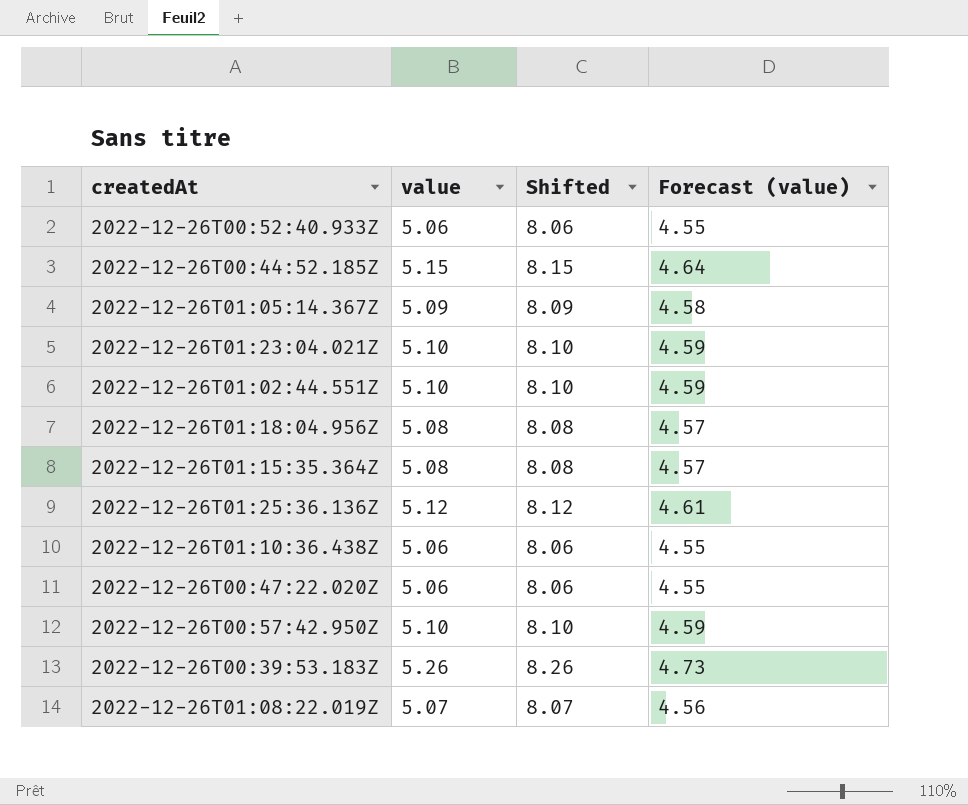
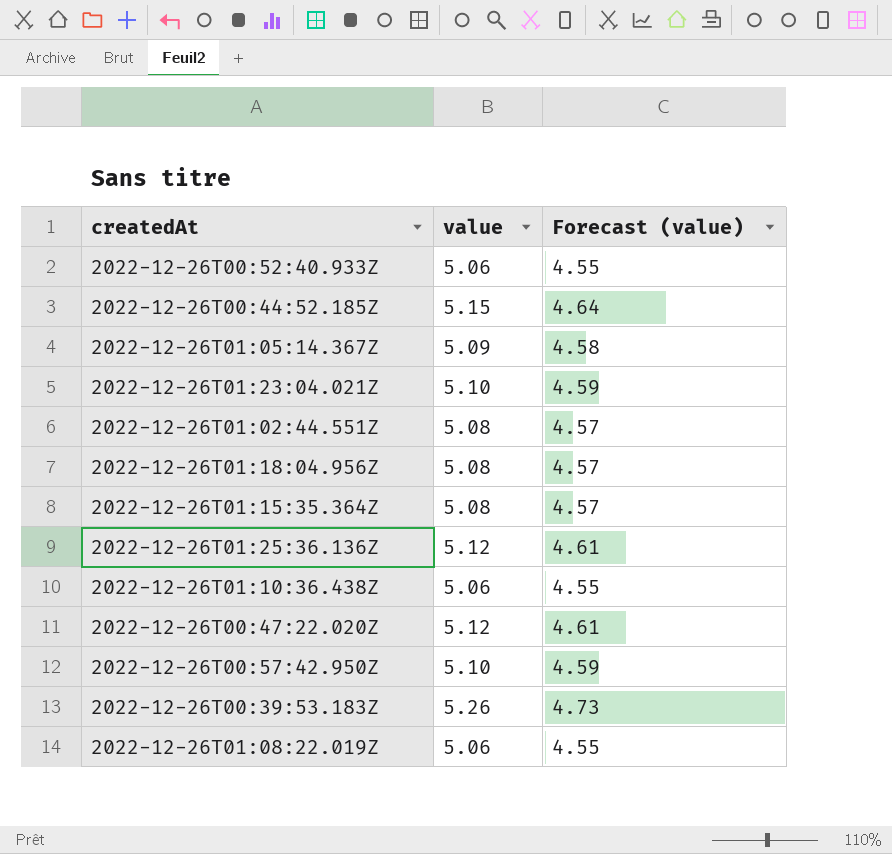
column Shifted | formula: [value] + 3 -> none
2022-12-26T01:02:44.551Z | value: 5.10 -> 5.08
2022-12-26T01:02:44.551Z | Forecast (value): 4.59 -> 4.57
2022-12-26T00:47:22.020Z | value: 5.06 -> 5.12
2022-12-26T00:47:22.020Z | Forecast (value): 4.55 -> 4.61
2022-12-26T01:08:22.019Z | value: 5.07 -> 5.06
2022-12-26T01:08:22.019Z | Forecast (value): 4.56 -> 4.55

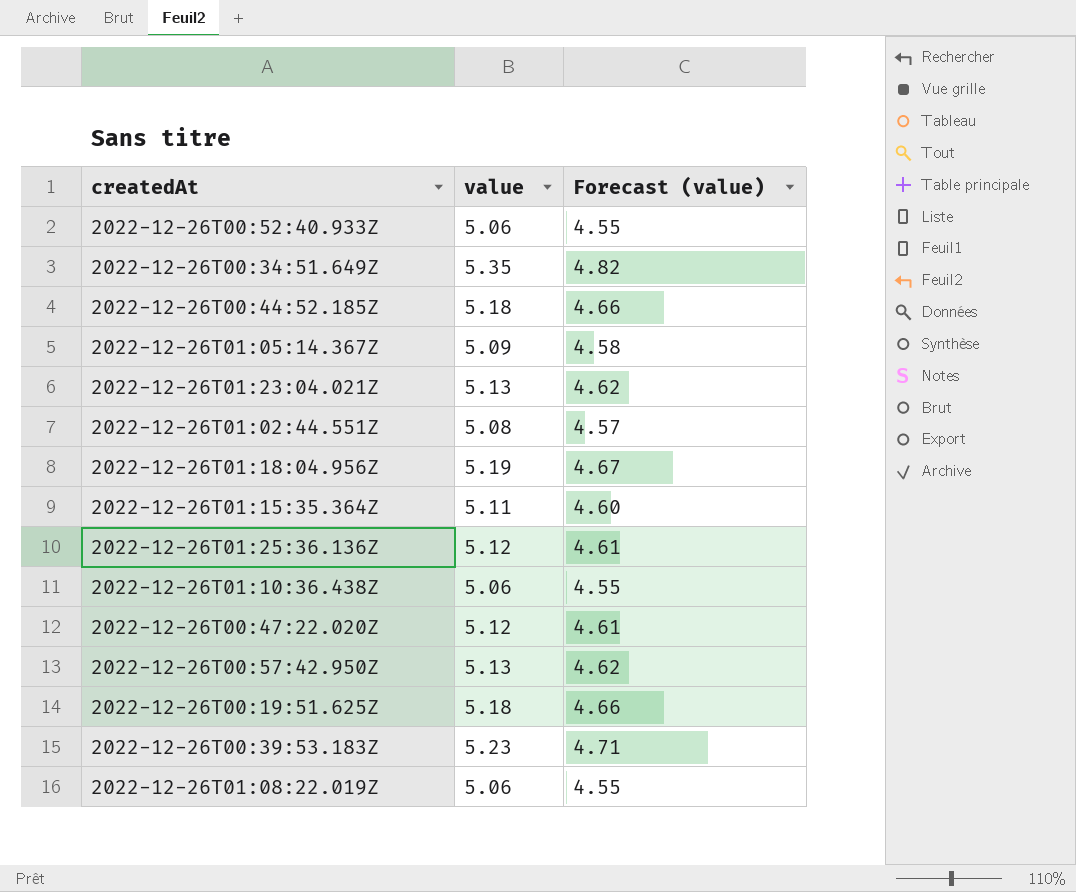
row 2022-12-26T00:34:51.649Z: none -> 5.35 | 4.82
2022-12-26T00:44:52.185Z | value: 5.15 -> 5.18
2022-12-26T00:44:52.185Z | Forecast (value): 4.64 -> 4.66
2022-12-26T01:23:04.021Z | value: 5.10 -> 5.13
2022-12-26T01:23:04.021Z | Forecast (value): 4.59 -> 4.62
2022-12-26T01:18:04.956Z | value: 5.08 -> 5.19
2022-12-26T01:18:04.956Z | Forecast (value): 4.57 -> 4.67
2022-12-26T01:15:35.364Z | value: 5.08 -> 5.11
2022-12-26T01:15:35.364Z | Forecast (value): 4.57 -> 4.60
2022-12-26T00:57:42.950Z | value: 5.10 -> 5.13
2022-12-26T00:57:42.950Z | Forecast (value): 4.59 -> 4.62
row 2022-12-26T00:19:51.625Z: none -> 5.18 | 4.66
2022-12-26T00:39:53.183Z | value: 5.26 -> 5.23
2022-12-26T00:39:53.183Z | Forecast (value): 4.73 -> 4.71

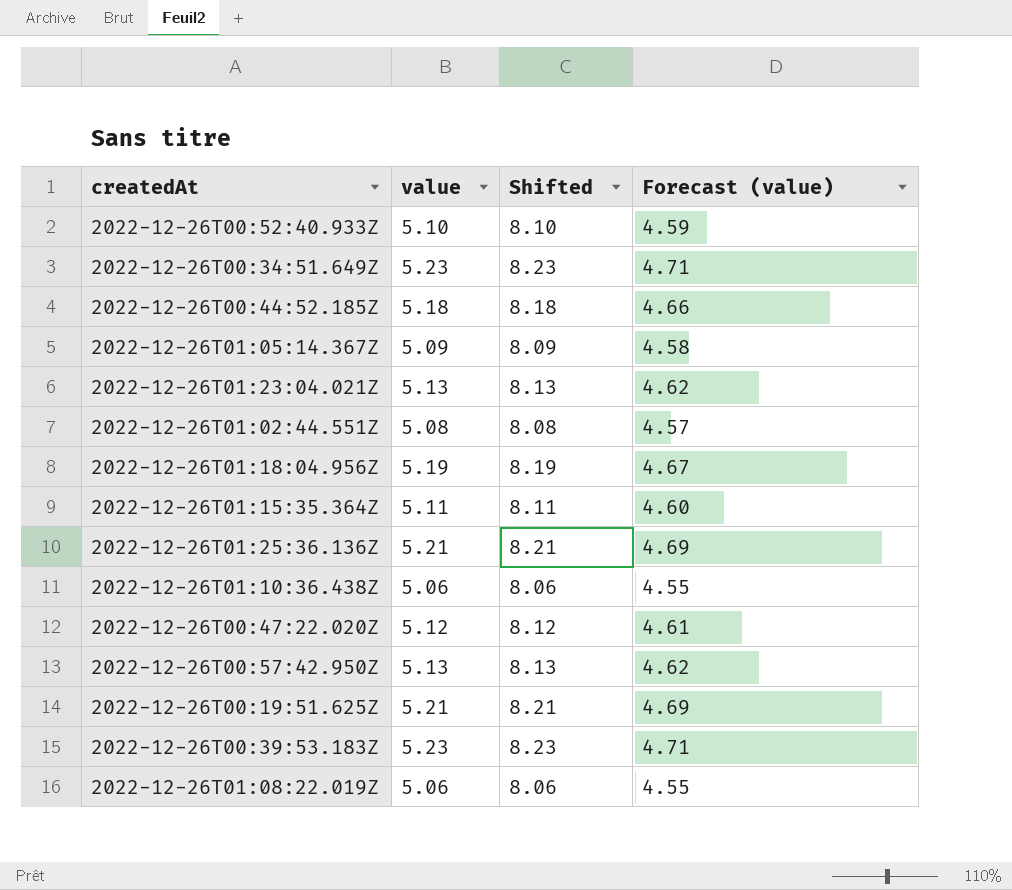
column Shifted | formula: none -> [value] + 3
2022-12-26T00:52:40.933Z | value: 5.06 -> 5.10
2022-12-26T00:52:40.933Z | Forecast (value): 4.55 -> 4.59
2022-12-26T00:34:51.649Z | value: 5.35 -> 5.23
2022-12-26T00:34:51.649Z | Forecast (value): 4.82 -> 4.71
2022-12-26T01:25:36.136Z | value: 5.12 -> 5.21
2022-12-26T01:25:36.136Z | Forecast (value): 4.61 -> 4.69
2022-12-26T00:19:51.625Z | value: 5.18 -> 5.21
2022-12-26T00:19:51.625Z | Forecast (value): 4.66 -> 4.69

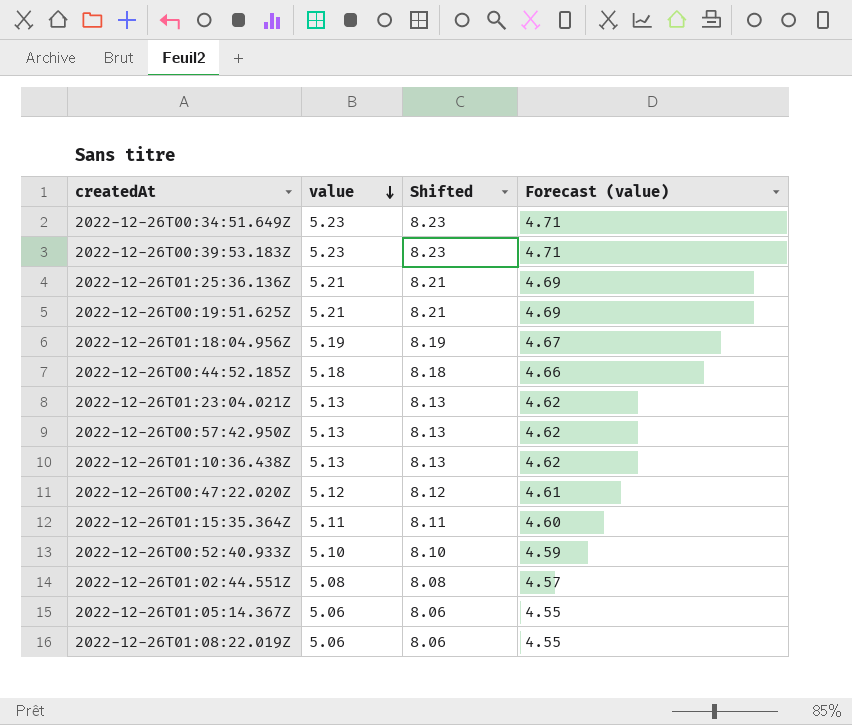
row order: none -> value descending
2022-12-26T01:10:36.438Z | value: 5.06 -> 5.13
2022-12-26T01:10:36.438Z | Shifted: 8.06 -> 8.13
2022-12-26T01:10:36.438Z | Forecast (value): 4.55 -> 4.62
2022-12-26T01:05:14.367Z | value: 5.09 -> 5.06
2022-12-26T01:05:14.367Z | Shifted: 8.09 -> 8.06
2022-12-26T01:05:14.367Z | Forecast (value): 4.58 -> 4.55

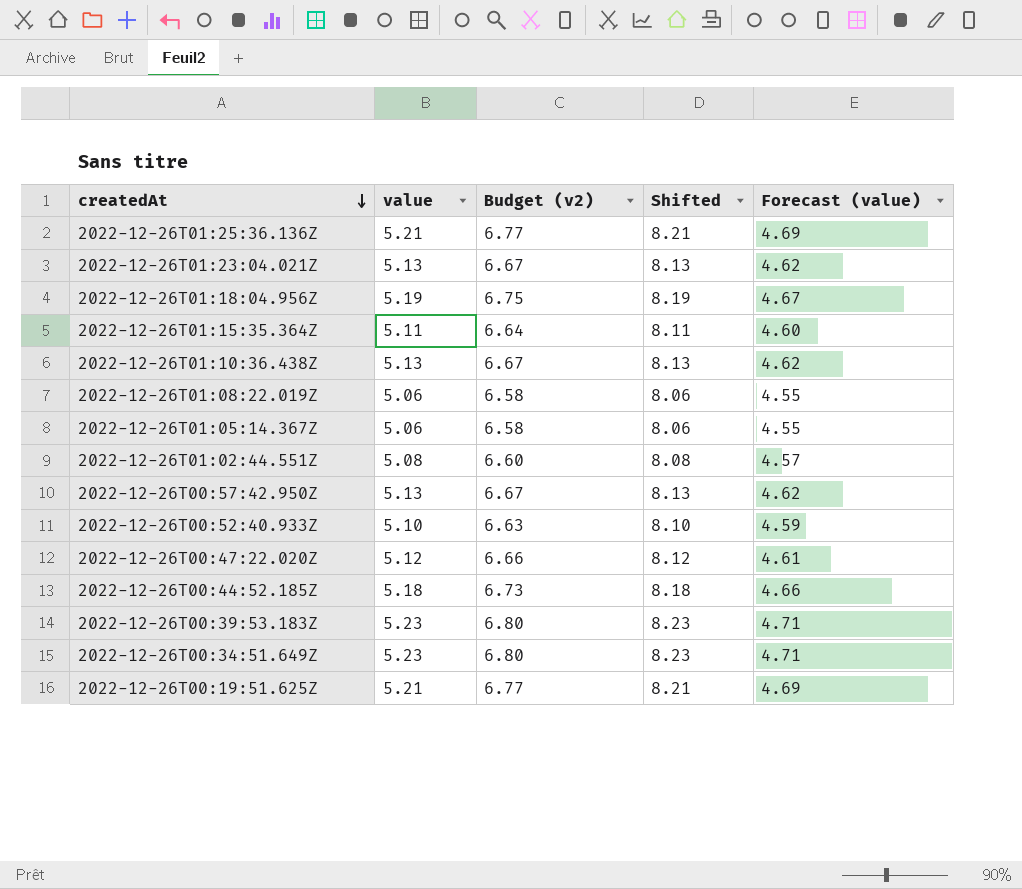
row order: value descending -> createdAt descending
column Budget (v2) | formula: none -> [value] * 1.3

